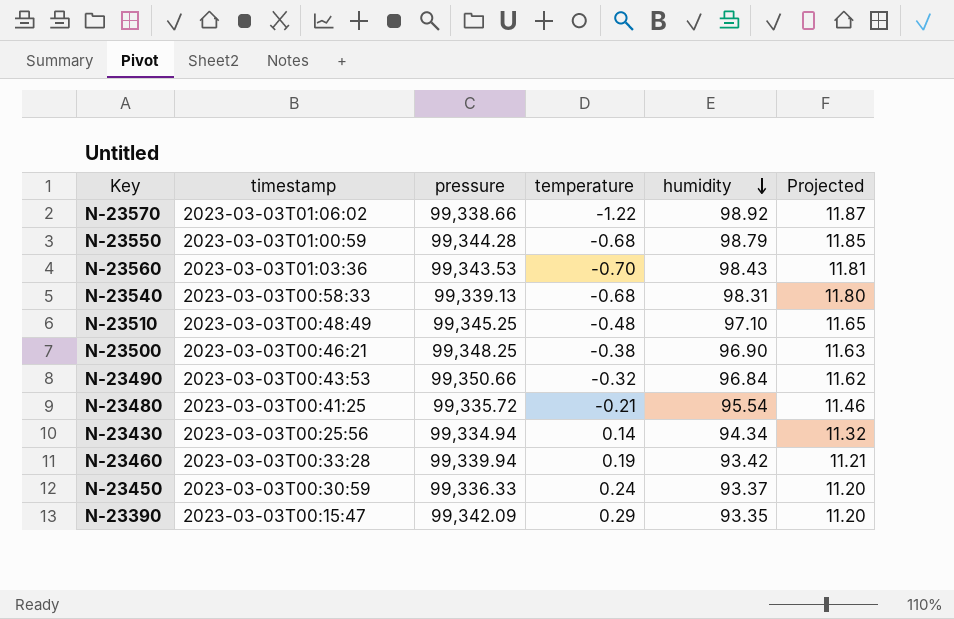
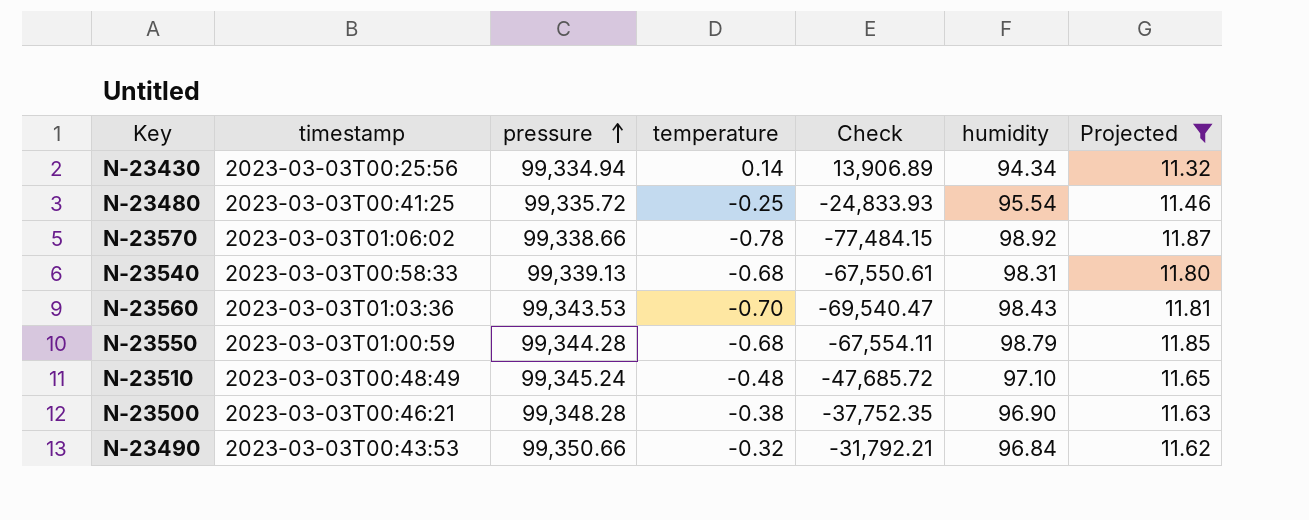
filter: none -> Projected >= 11.32
row order: humidity descending -> pressure ascending
column Check | formula: none -> [pressure] * [temperature]
N-23480 | temperature: -0.21 -> -0.25
N-23570 | temperature: -1.22 -> -0.78
N-23510 | pressure: 99,345.25 -> 99,345.24
N-23500 | pressure: 99,348.25 -> 99,348.28

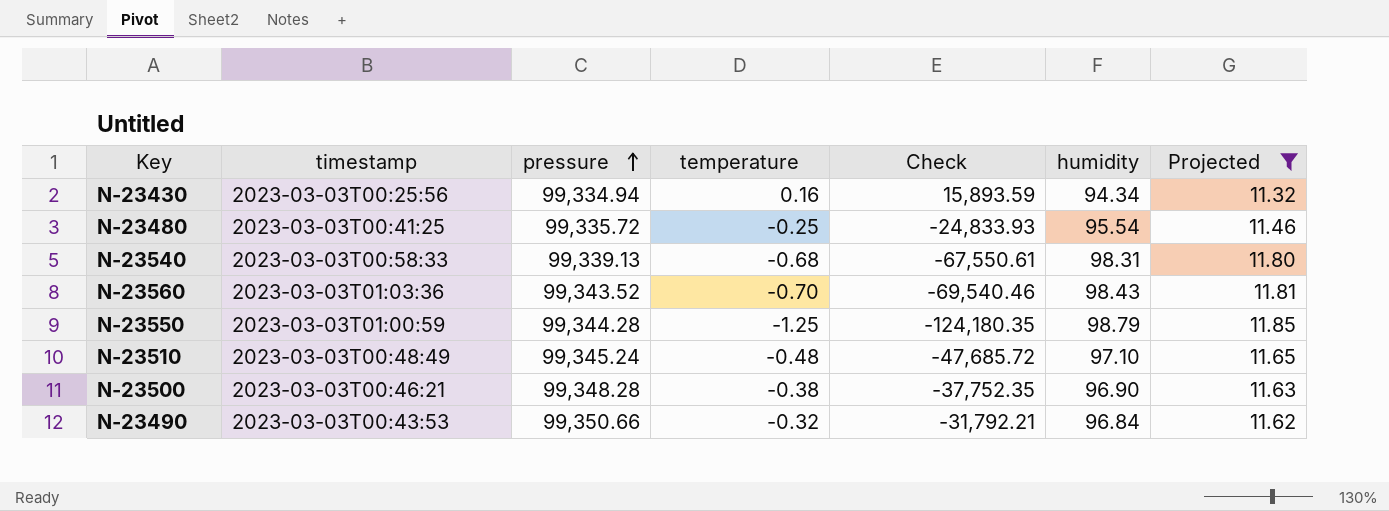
row N-23570: 2023-03-03T01:06:02 | 99,338.66 | -0.78 | -77,484.15 | 98.92 | 11.87 -> none
N-23430 | temperature: 0.14 -> 0.16
N-23430 | Check: 13,906.89 -> 15,893.59
N-23560 | pressure: 99,343.53 -> 99,343.52
N-23560 | Check: -69,540.47 -> -69,540.46
N-23550 | temperature: -0.68 -> -1.25
N-23550 | Check: -67,554.11 -> -124,180.35

